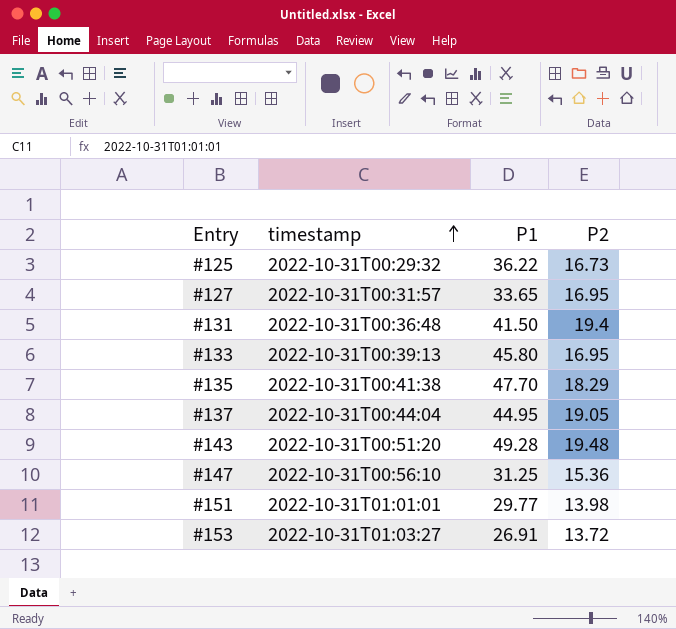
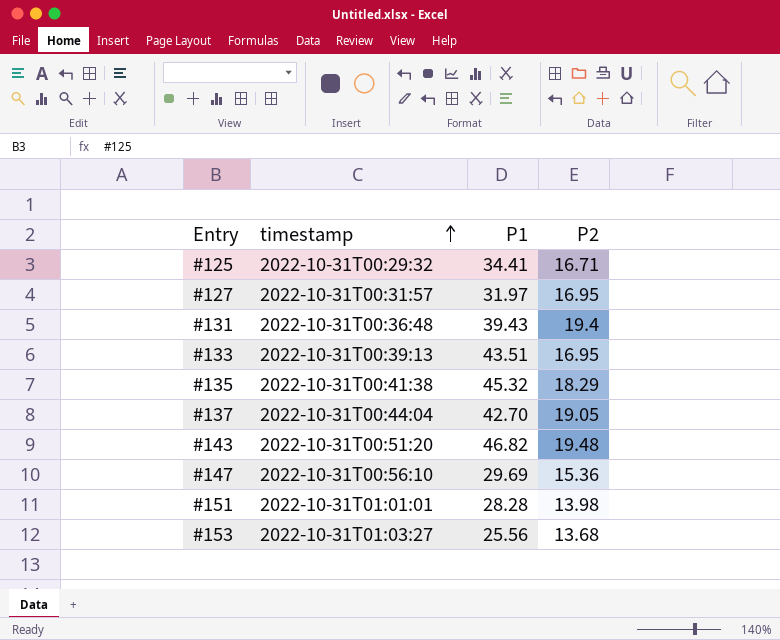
#125 | P1: 36.22 -> 34.41
#125 | P2: 16.73 -> 16.71
#127 | P1: 33.65 -> 31.97
#131 | P1: 41.50 -> 39.43
#133 | P1: 45.80 -> 43.51
#135 | P1: 47.70 -> 45.32
#137 | P1: 44.95 -> 42.70
#143 | P1: 49.28 -> 46.82
#147 | P1: 31.25 -> 29.69
#151 | P1: 29.77 -> 28.28
#153 | P1: 26.91 -> 25.56
#153 | P2: 13.72 -> 13.68

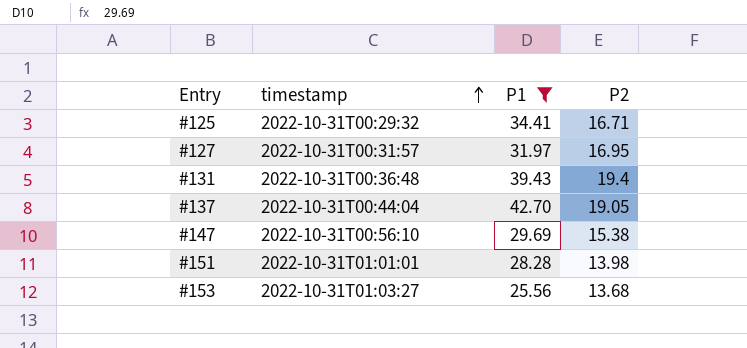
filter: none -> P1 <= 42.70
#147 | P2: 15.36 -> 15.38

